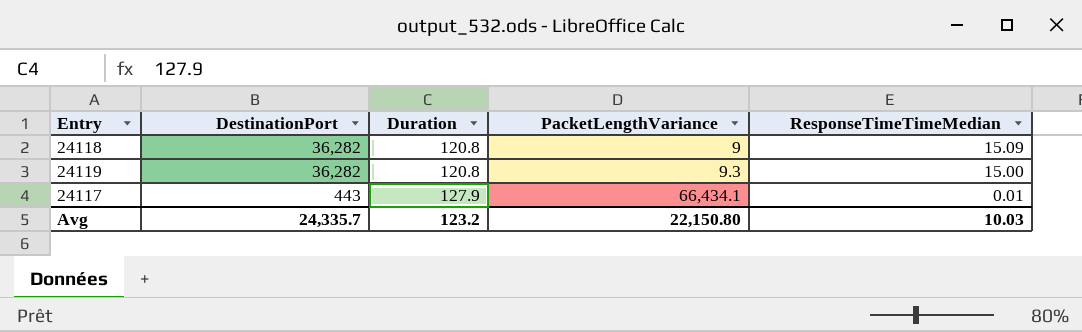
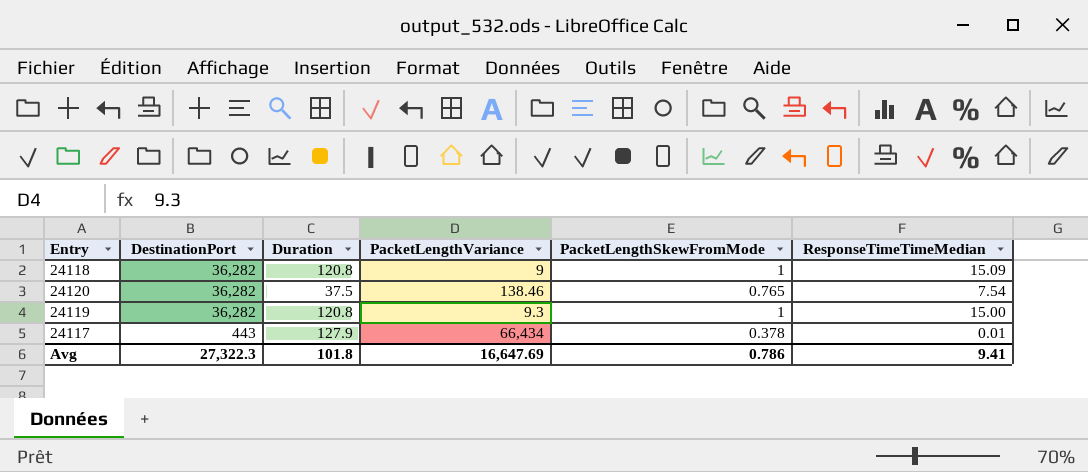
column PacketLengthSkewFromMode | position: none -> 5
row 24120: none -> 36,282 | 37.5 | 138.46 | 0.765 | 7.54
24117 | PacketLengthVariance: 66,434.1 -> 66,434
Avg | DestinationPort: 24,335.7 -> 27,322.3
Avg | Duration: 123.2 -> 101.8
Avg | PacketLengthVariance: 22,150.80 -> 16,647.69
Avg | ResponseTimeTimeMedian: 10.03 -> 9.41

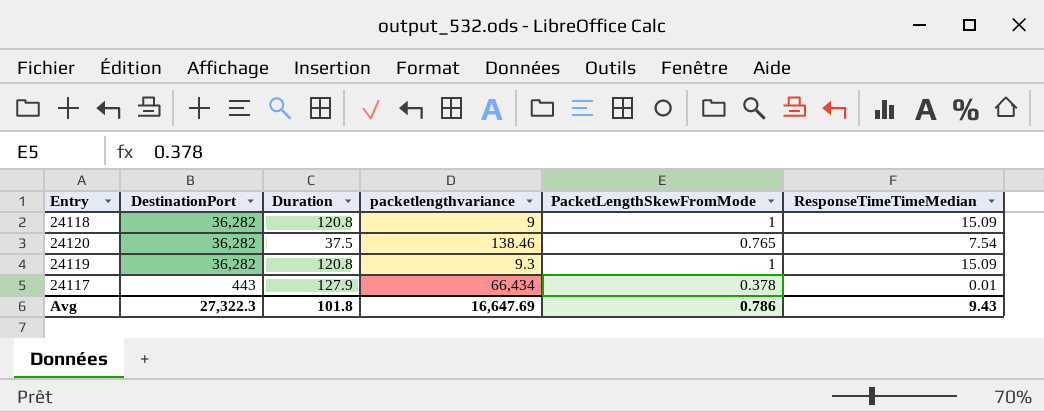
column name: PacketLengthVariance -> packetlengthvariance
24119 | ResponseTimeTimeMedian: 15.00 -> 15.09
Avg | ResponseTimeTimeMedian: 9.41 -> 9.43

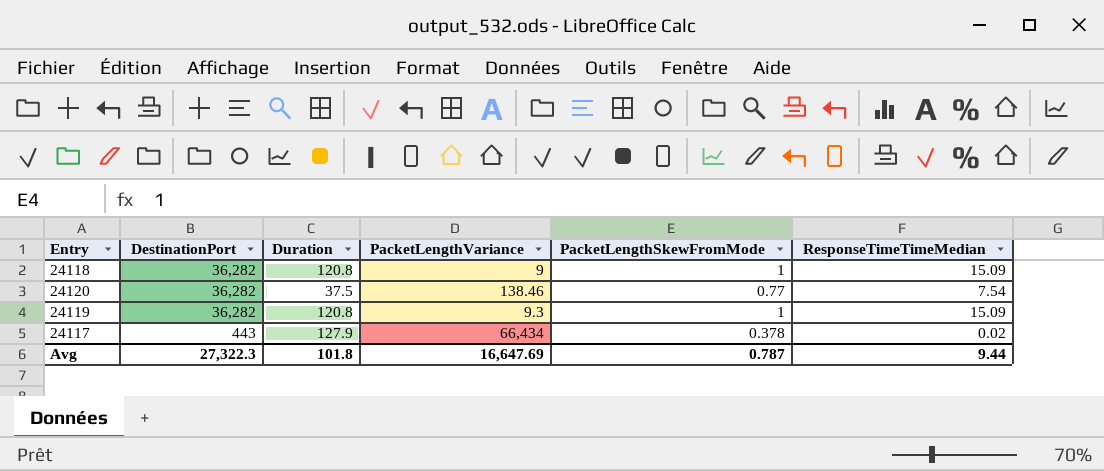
column name: packetlengthvariance -> PacketLengthVariance
24120 | PacketLengthSkewFromMode: 0.765 -> 0.77
24117 | ResponseTimeTimeMedian: 0.01 -> 0.02
Avg | PacketLengthSkewFromMode: 0.786 -> 0.787
Avg | ResponseTimeTimeMedian: 9.43 -> 9.44

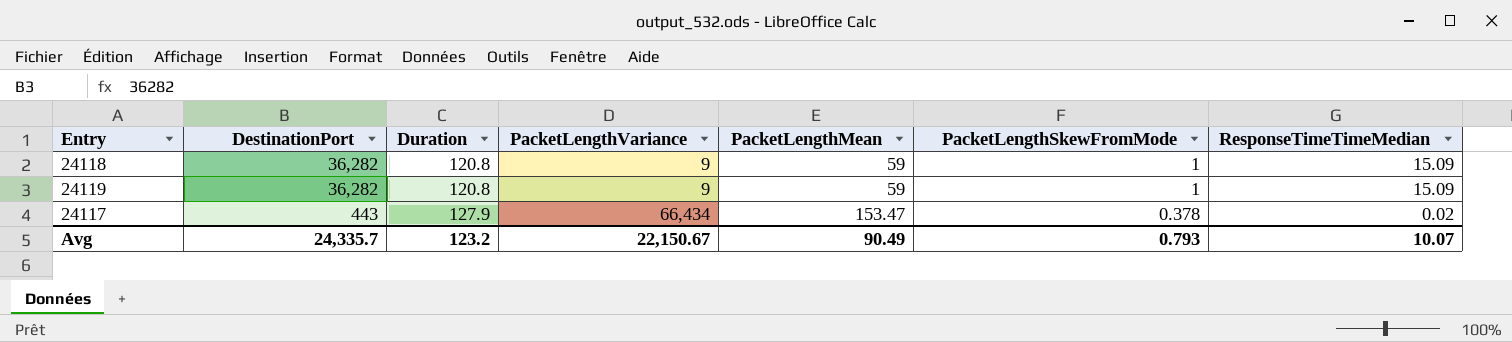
column PacketLengthMean | position: none -> 5
row 24120: 36,282 | 37.5 | 138.46 | 0.77 | 7.54 -> none
24119 | PacketLengthVariance: 9.3 -> 9
Avg | DestinationPort: 27,322.3 -> 24,335.7
Avg | Duration: 101.8 -> 123.2
Avg | PacketLengthVariance: 16,647.69 -> 22,150.67
Avg | PacketLengthSkewFromMode: 0.787 -> 0.793
Avg | ResponseTimeTimeMedian: 9.44 -> 10.07

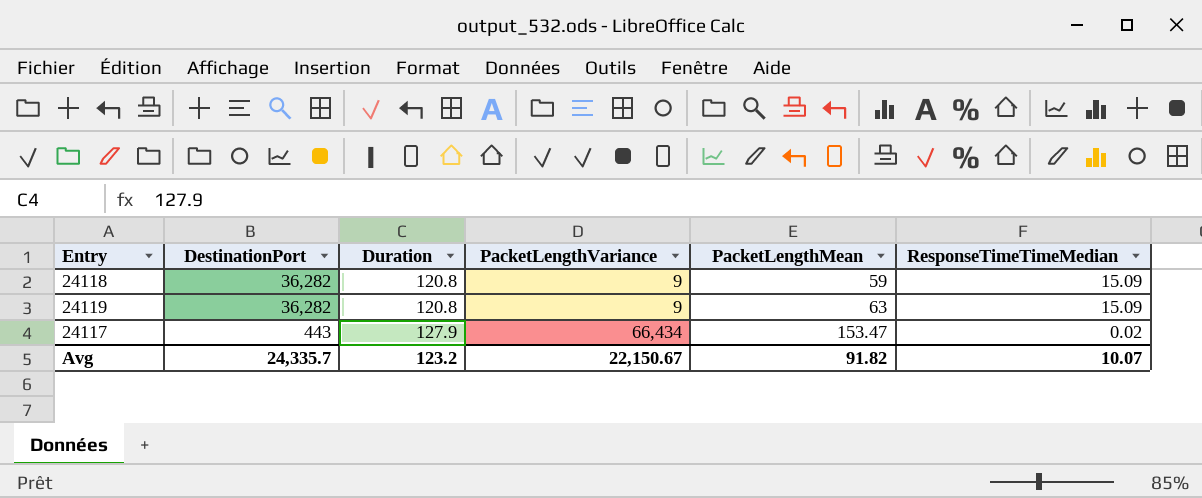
column PacketLengthSkewFromMode | position: 6 -> none
24119 | PacketLengthMean: 59 -> 63
Avg | PacketLengthMean: 90.49 -> 91.82

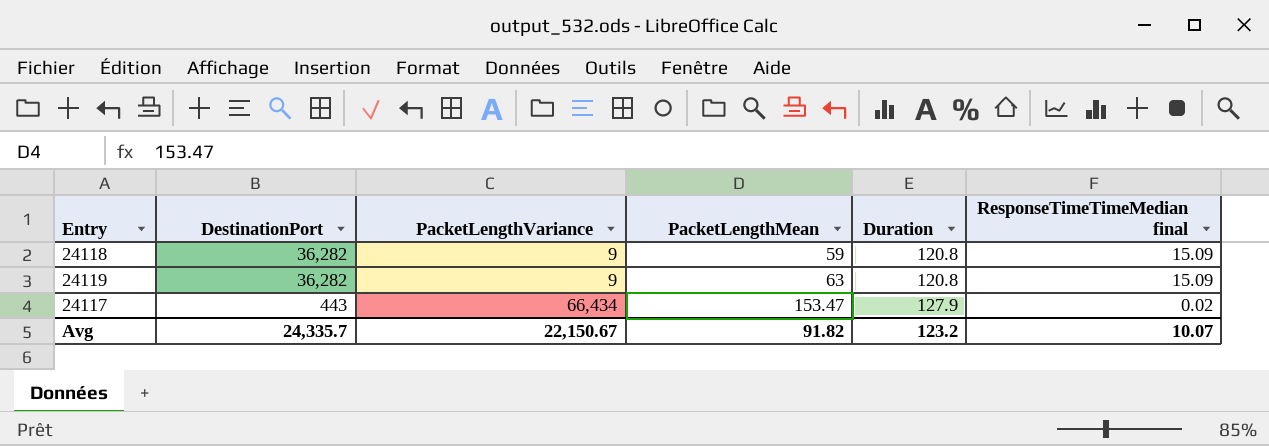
column Duration | position: 3 -> 5
column name: ResponseTimeTimeMedian -> ResponseTimeTimeMedian final

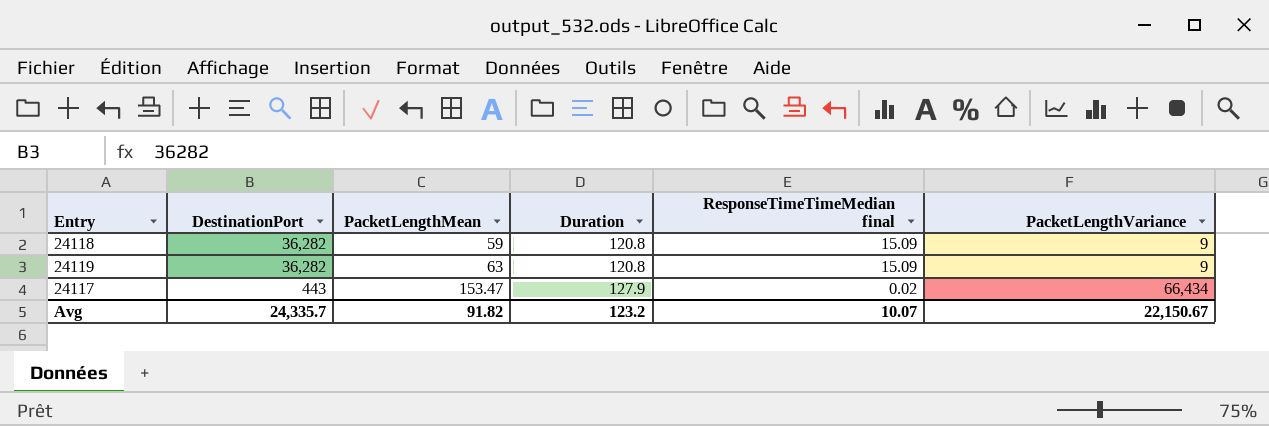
column PacketLengthVariance | position: 3 -> 6

